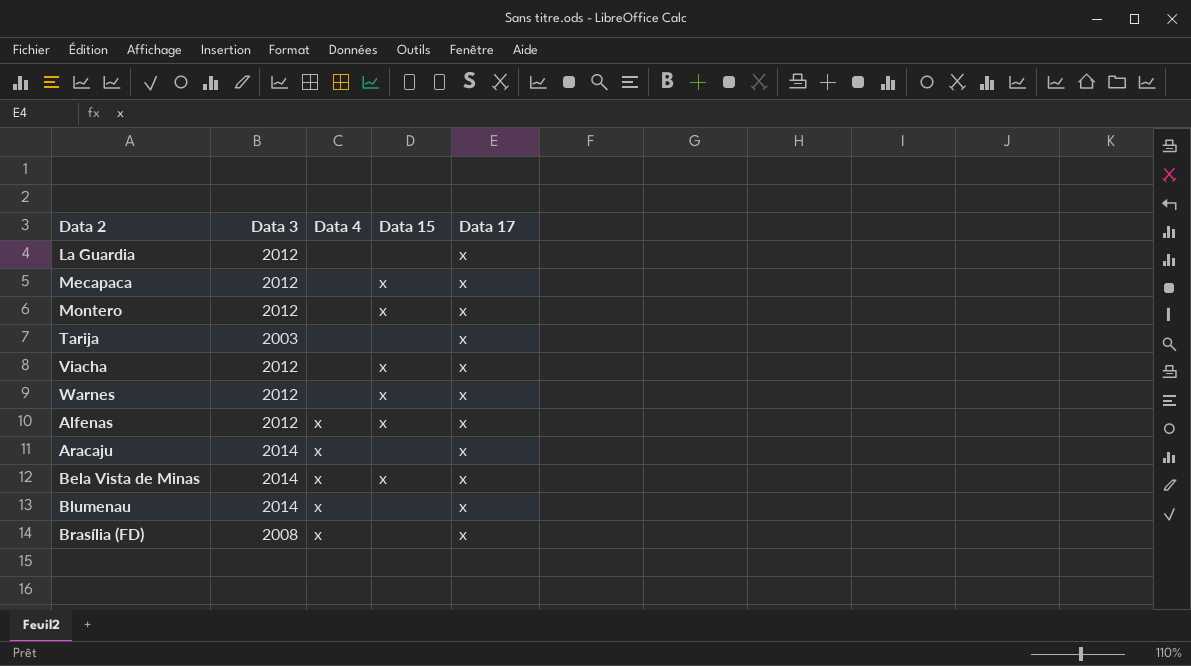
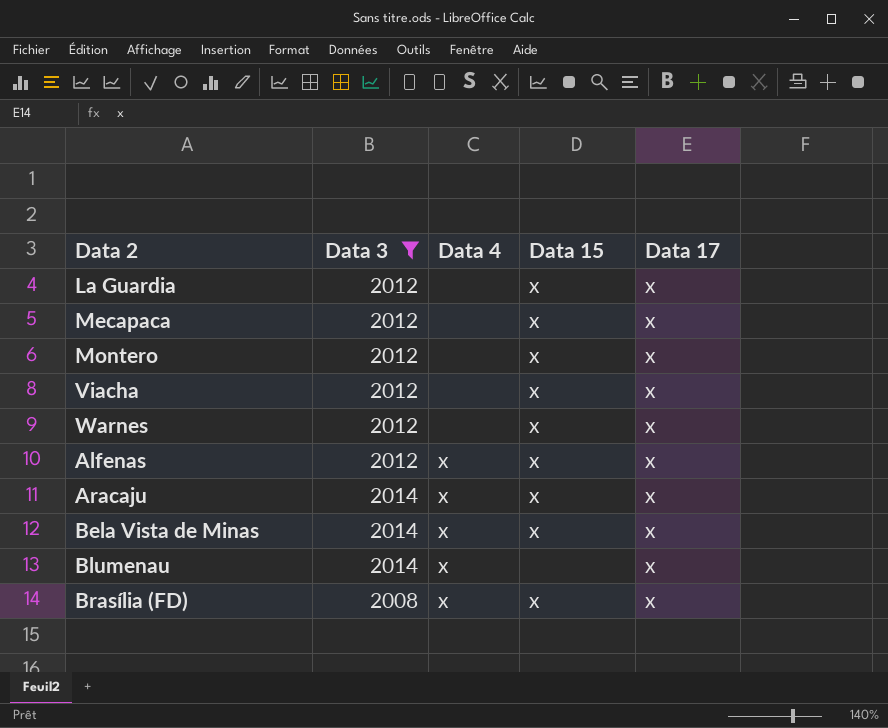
filter: none -> Data 3 != 2003
La Guardia | Data 15: none -> x
Aracaju | Data 15: none -> x
Brasília (FD) | Data 15: none -> x

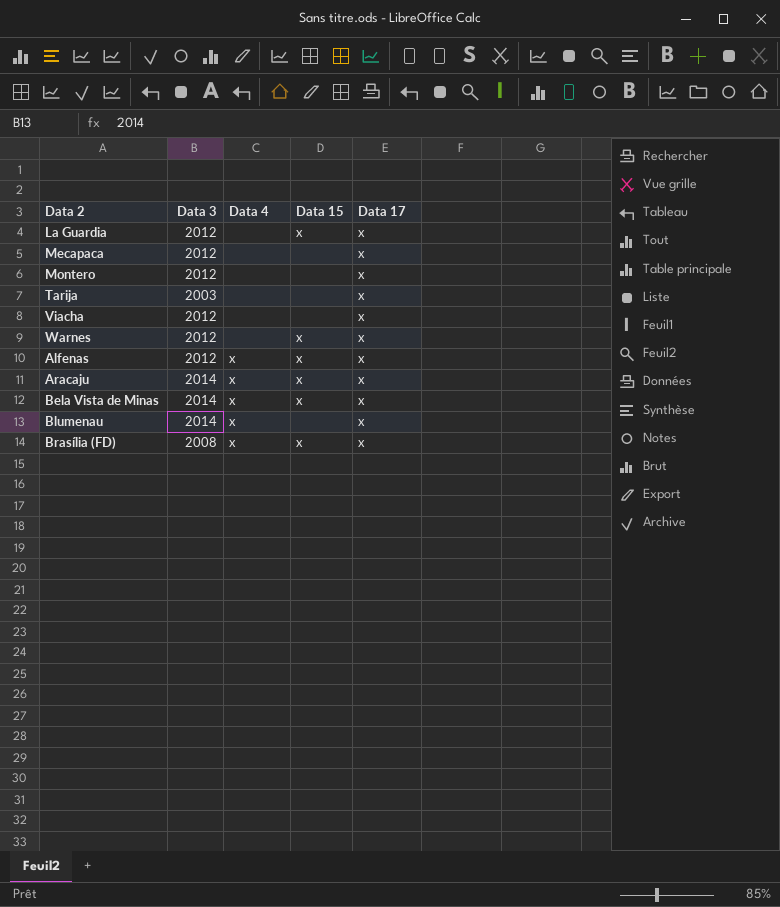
filter: Data 3 != 2003 -> none
Mecapaca | Data 15: x -> none
Montero | Data 15: x -> none
Viacha | Data 15: x -> none

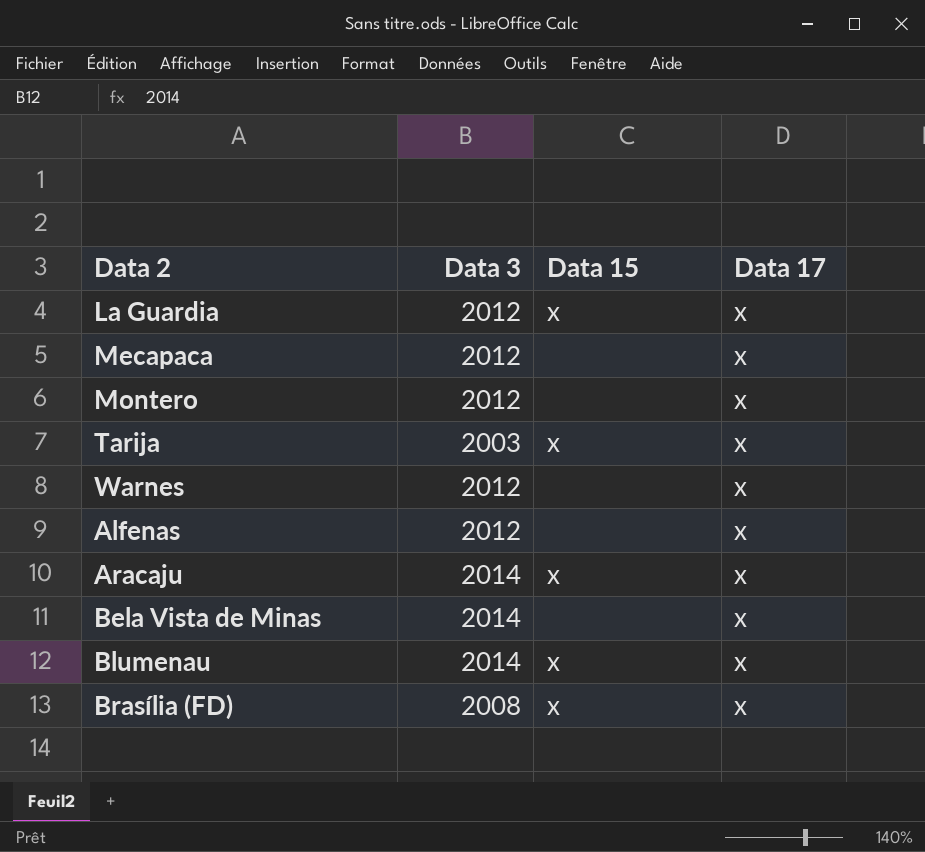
column Data 4 | position: 3 -> none
row Viacha: 2012 | none | none | x -> none
Tarija | Data 15: none -> x
Warnes | Data 15: x -> none
Alfenas | Data 15: x -> none
Bela Vista de Minas | Data 15: x -> none
Blumenau | Data 15: none -> x

